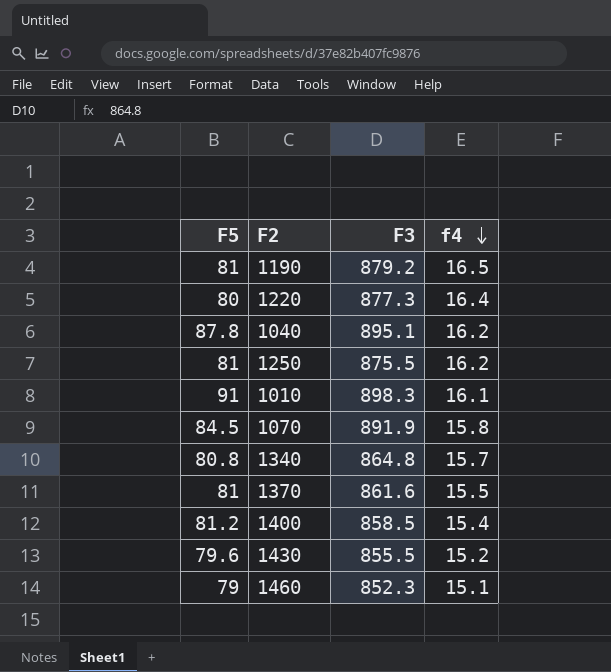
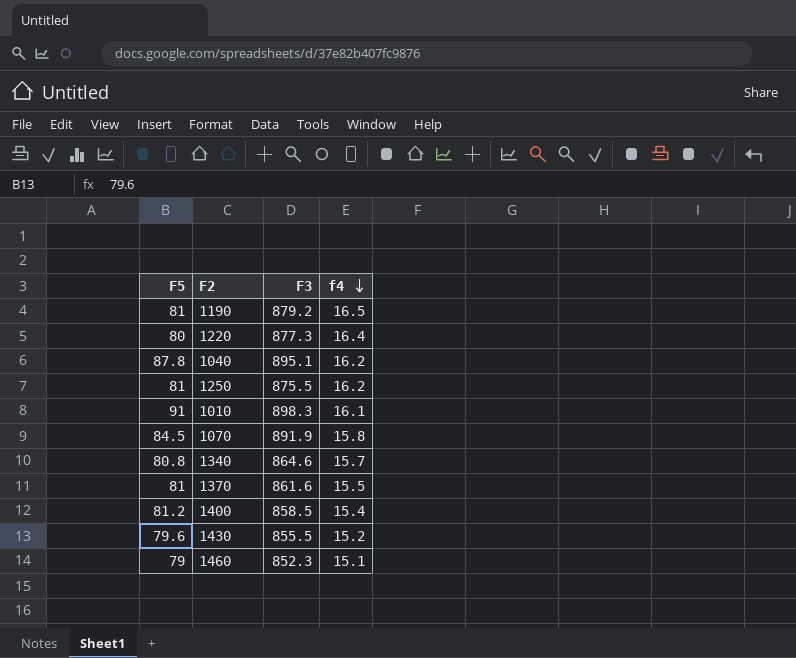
1340 | F3: 864.8 -> 864.6

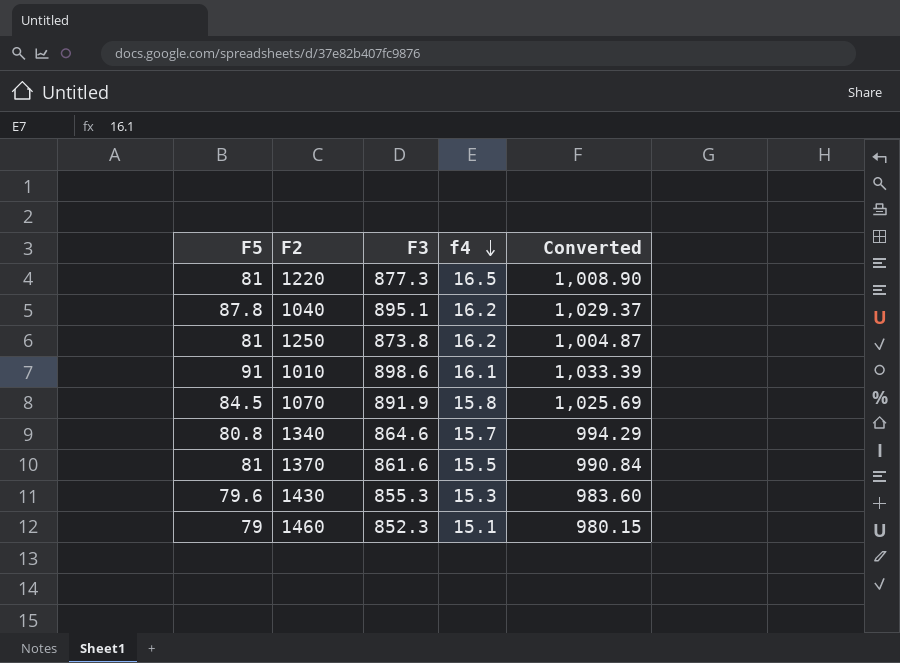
column Converted | formula: none -> [F3] * 1.15
row 1190: 81 | 879.2 | 16.5 -> none
row 1400: 81.2 | 858.5 | 15.4 -> none
1220 | F5: 80 -> 81
1220 | f4: 16.4 -> 16.5
1250 | F3: 875.5 -> 873.8
1010 | F3: 898.3 -> 898.6
1430 | F3: 855.5 -> 855.3
1430 | f4: 15.2 -> 15.3

